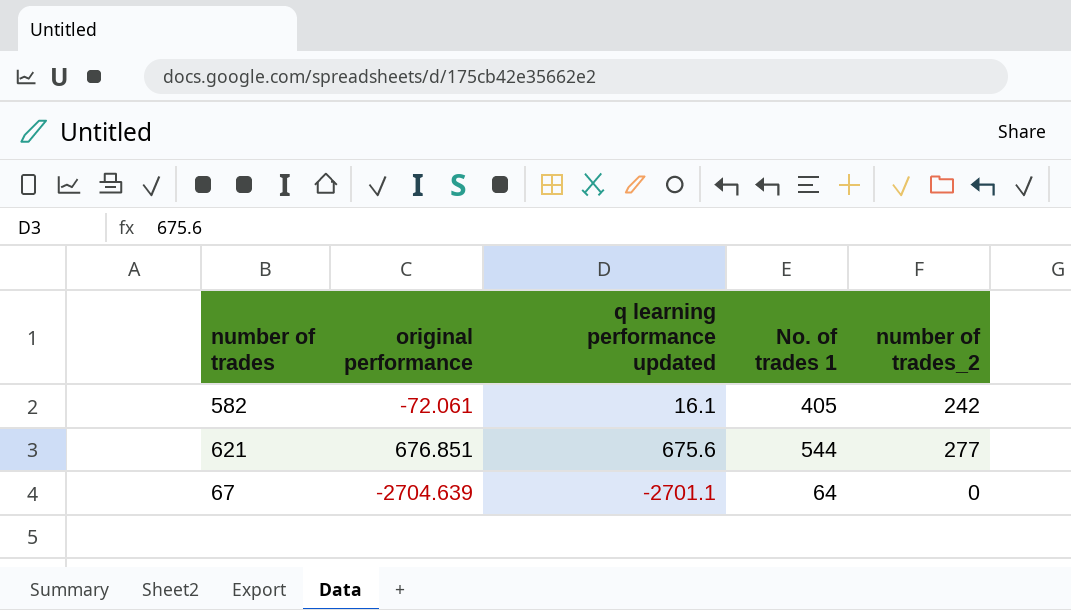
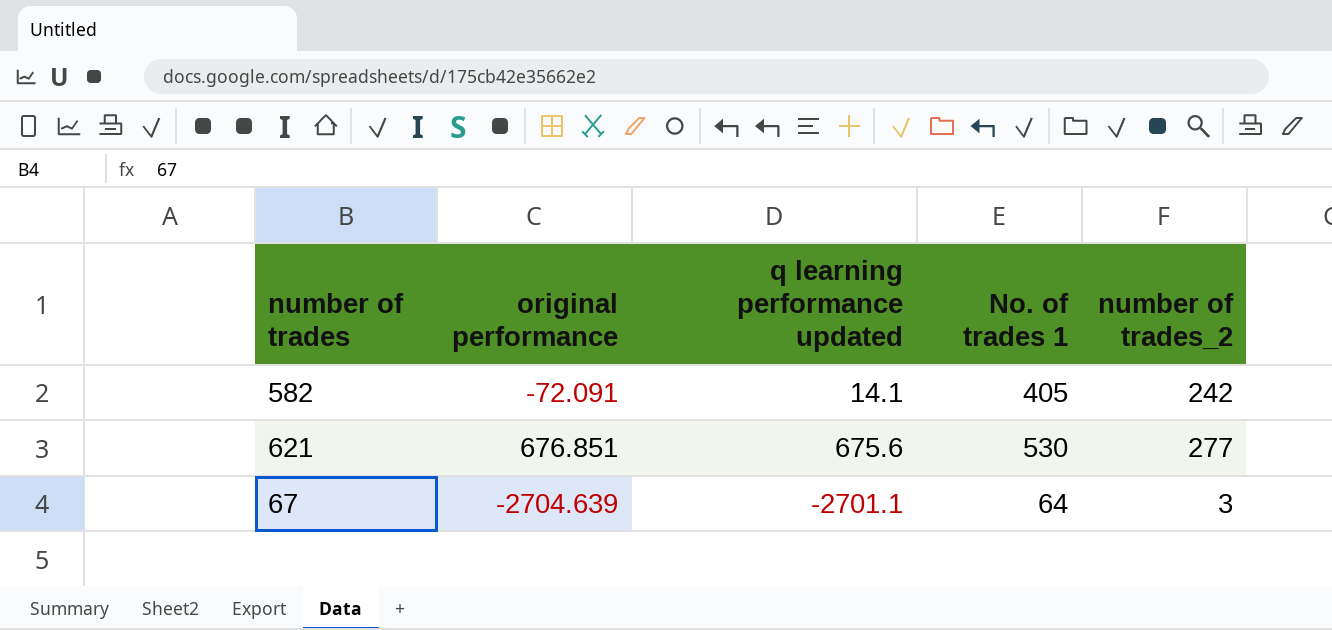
582 | original performance: -72.061 -> -72.091
582 | q learning performance updated: 16.1 -> 14.1
621 | No. of trades 1: 544 -> 530
67 | number of trades_2: 0 -> 3

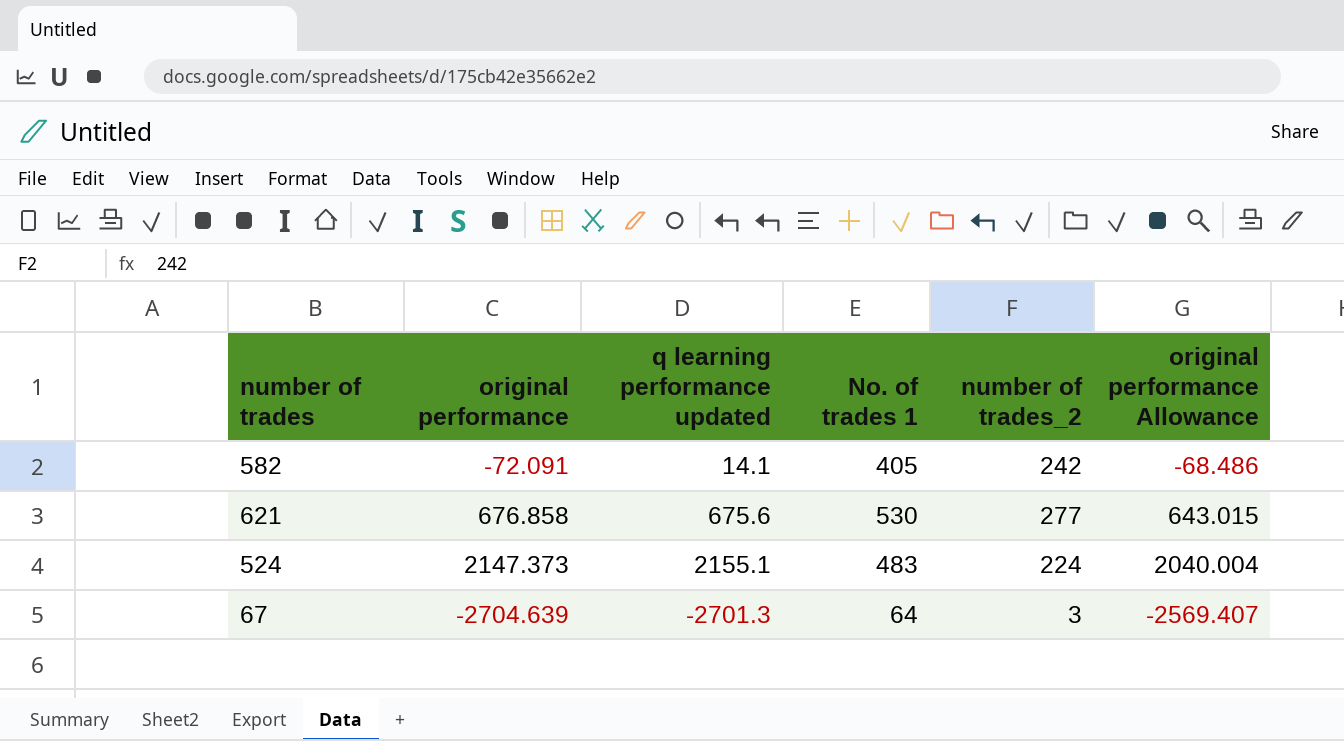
column original performance Allowance | formula: none -> [original performance] * 0.95
621 | original performance: 676.851 -> 676.858
row 524: none -> 2147.373 | 2155.1 | 483 | 224 | 2040.004
67 | q learning performance updated: -2701.1 -> -2701.3

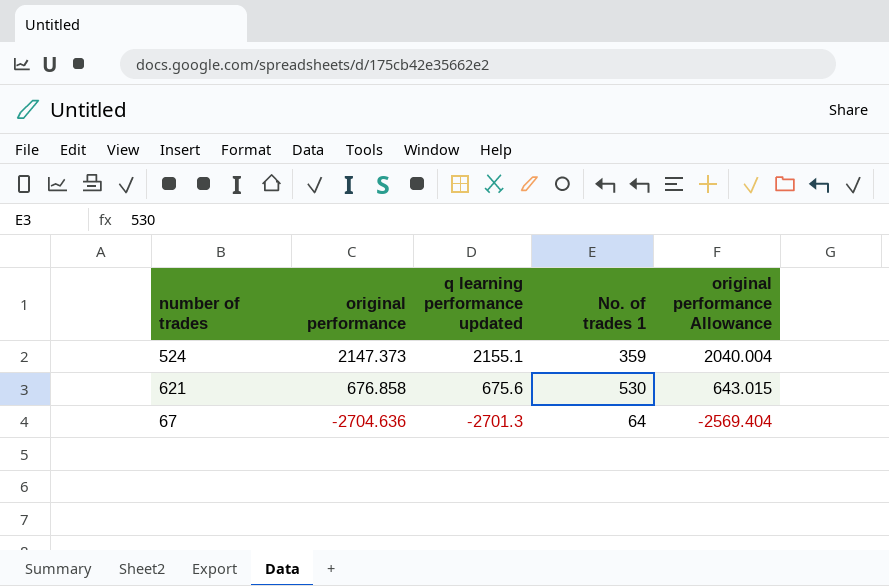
row order: none -> original performance descending
column number of trades_2 | position: 5 -> none
row 582: -72.091 | 14.1 | 405 | 242 | -68.486 -> none
524 | No. of trades 1: 483 -> 359
67 | original performance: -2704.639 -> -2704.636
67 | original performance Allowance: -2569.407 -> -2569.404

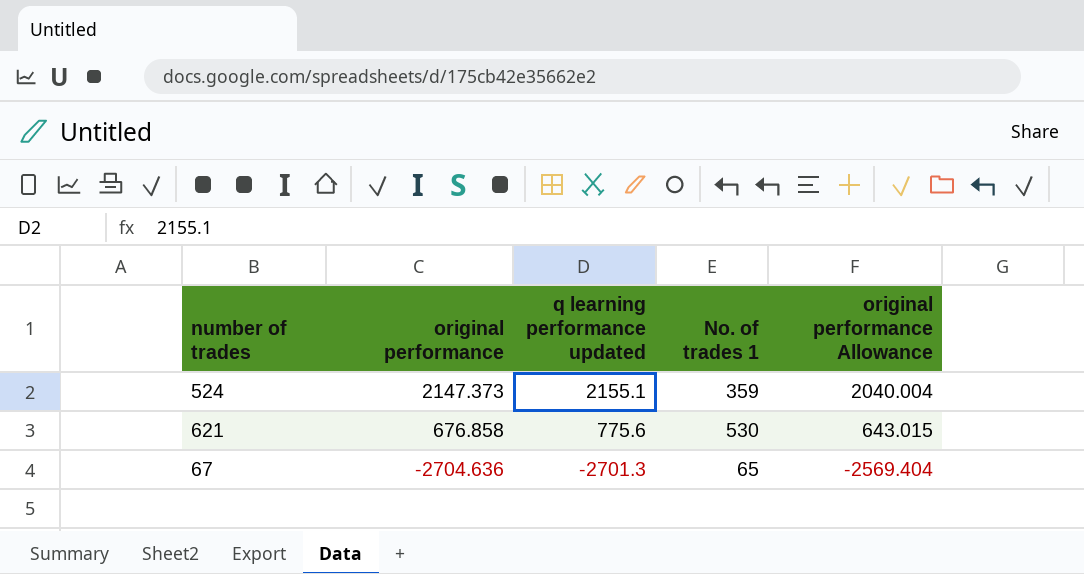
621 | q learning performance updated: 675.6 -> 775.6
67 | No. of trades 1: 64 -> 65

